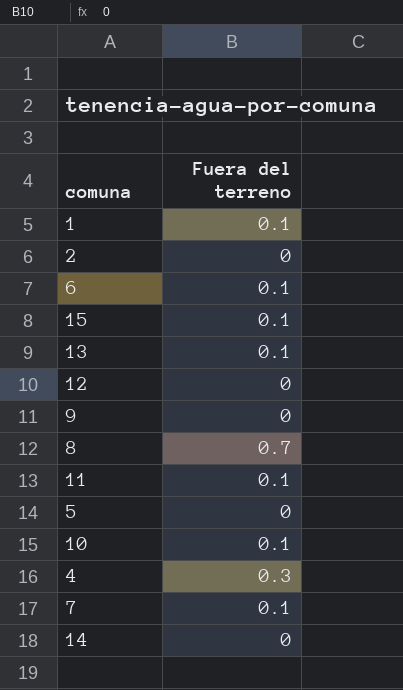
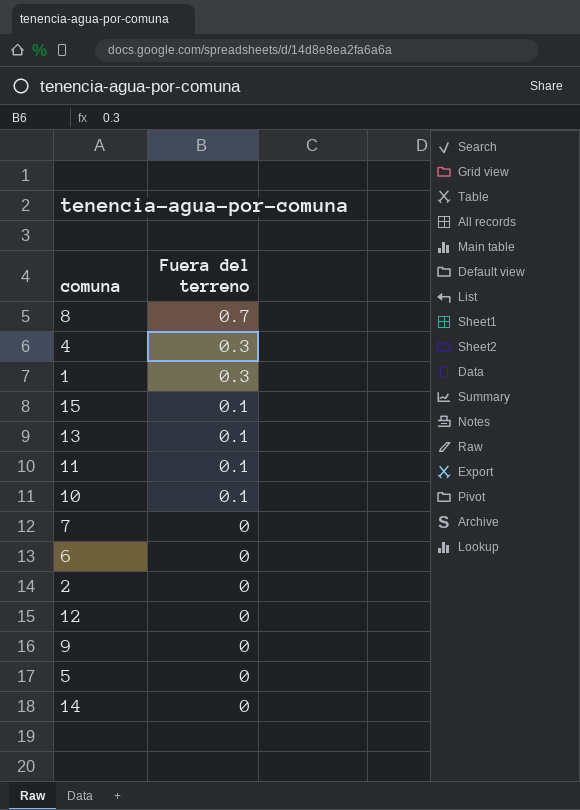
row order: none -> Fuera del terreno descending
1 | Fuera del terreno: 0.1 -> 0.3
7 | Fuera del terreno: 0.1 -> 0
6 | Fuera del terreno: 0.1 -> 0

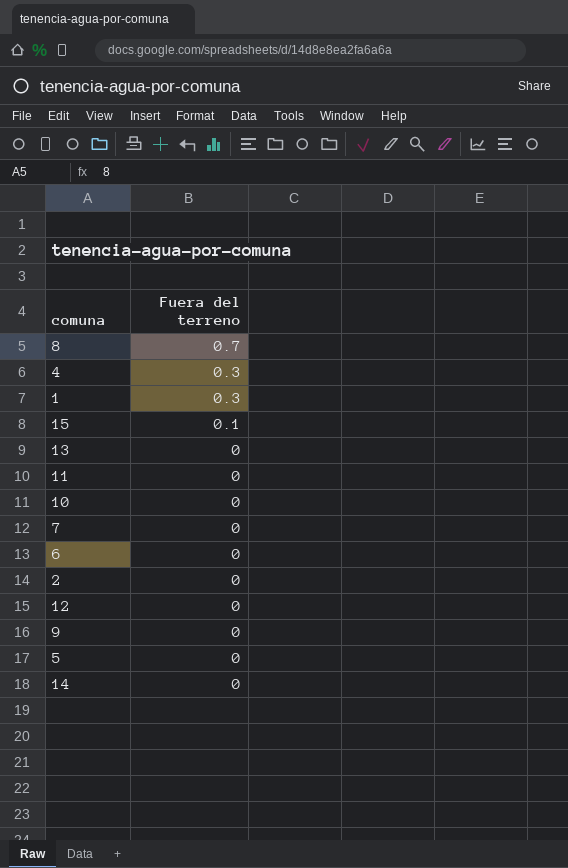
13 | Fuera del terreno: 0.1 -> 0
11 | Fuera del terreno: 0.1 -> 0
10 | Fuera del terreno: 0.1 -> 0

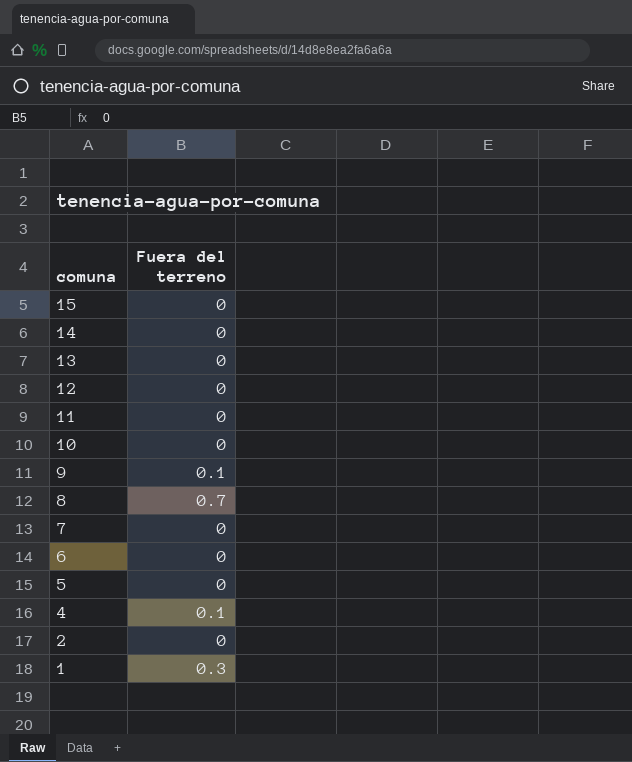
row order: Fuera del terreno descending -> comuna descending
15 | Fuera del terreno: 0.1 -> 0
9 | Fuera del terreno: 0 -> 0.1
4 | Fuera del terreno: 0.3 -> 0.1

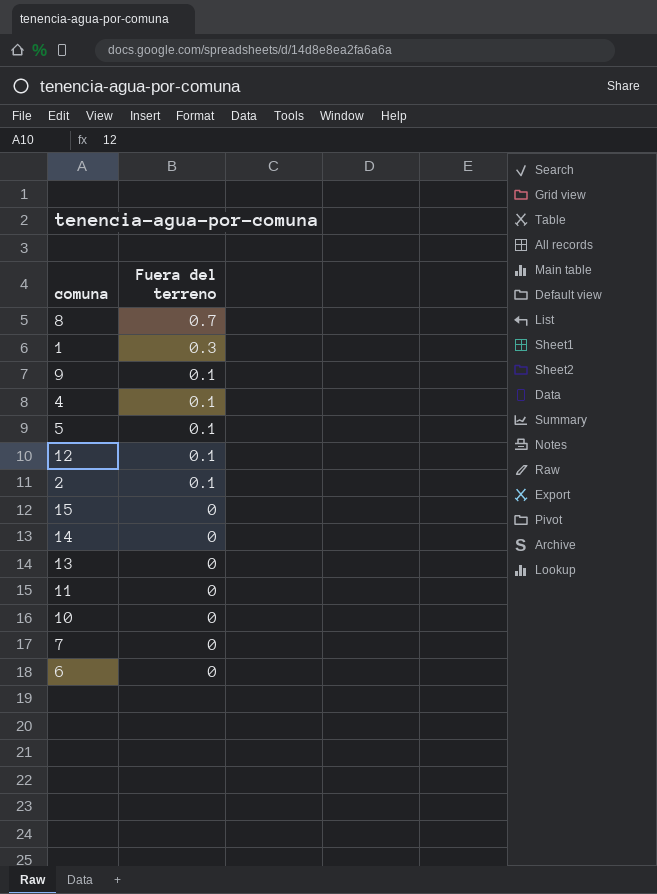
row order: comuna descending -> Fuera del terreno descending
5 | Fuera del terreno: 0 -> 0.1
12 | Fuera del terreno: 0 -> 0.1
2 | Fuera del terreno: 0 -> 0.1

